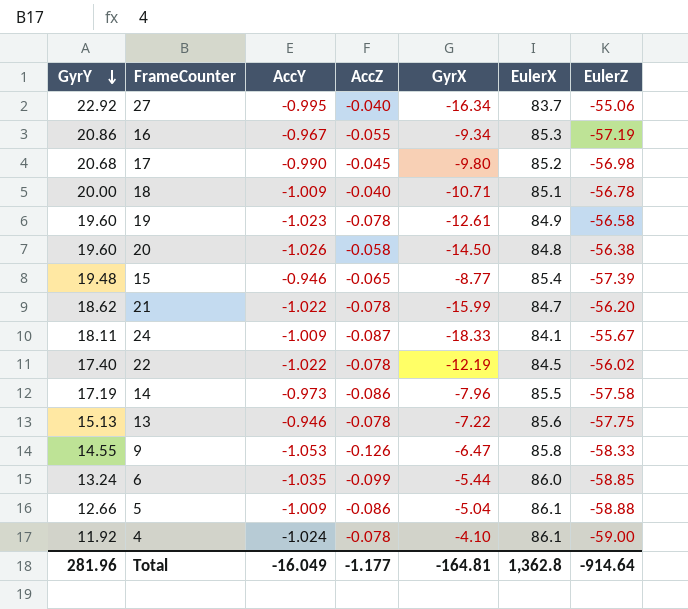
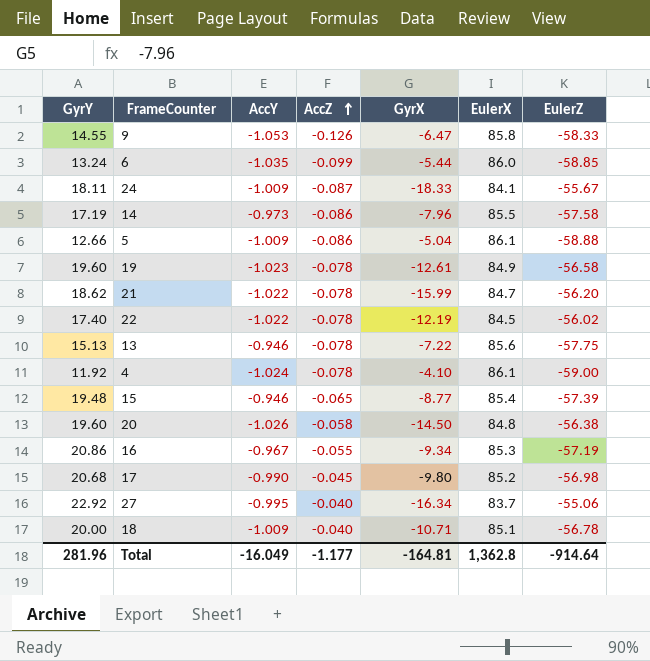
row order: GyrY descending -> AccZ ascending

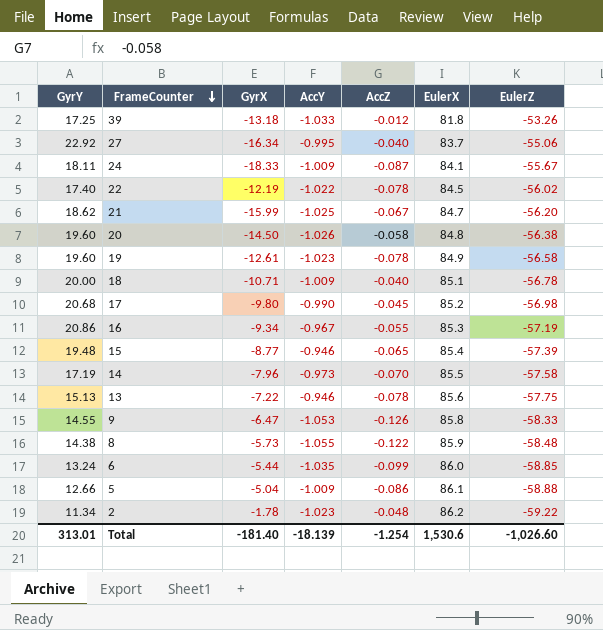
row order: AccZ ascending -> FrameCounter descending
column GyrX | position: 5 -> 3
row 4: 11.92 | -1.024 | -0.078 | -4.10 | 86.1 | -59.00 -> none
row 39: none -> 17.25 | -13.18 | -1.033 | -0.012 | 81.8 | -53.26
21 | AccY: -1.022 -> -1.025
21 | AccZ: -0.078 -> -0.067
14 | AccZ: -0.086 -> -0.070
row 8: none -> 14.38 | -5.73 | -1.055 | -0.122 | 85.9 | -58.48
row 2: none -> 11.34 | -1.78 | -1.023 | -0.048 | 86.2 | -59.22
Total | GyrY: 281.96 -> 313.01
Total | GyrX: -164.81 -> -181.40
Total | AccY: -16.049 -> -18.139
Total | AccZ: -1.177 -> -1.254
Total | EulerX: 1,362.8 -> 1,530.6
Total | EulerZ: -914.64 -> -1,026.60

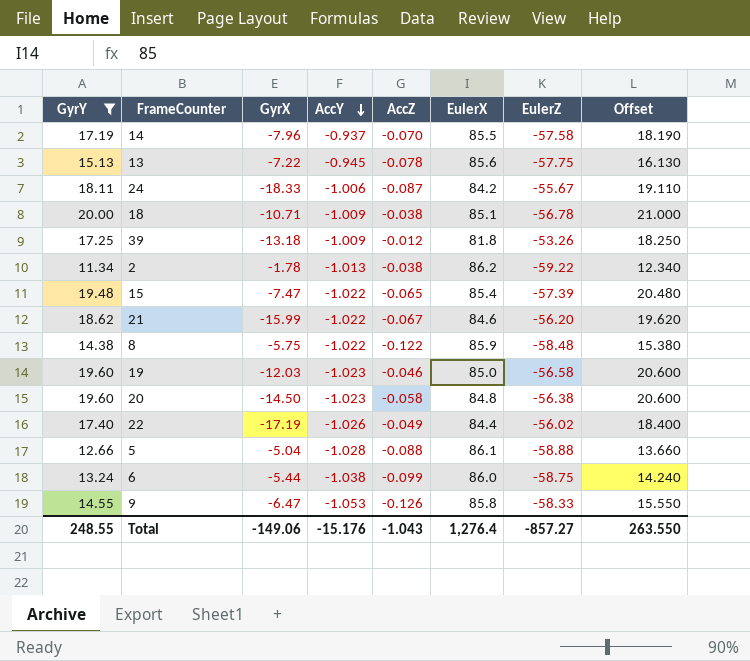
filter: none -> GyrY <= 20.00
row order: FrameCounter descending -> AccY descending
column Offset | formula: none -> [GyrY] + 1
14 | AccY: -0.973 -> -0.937
13 | AccY: -0.946 -> -0.945
24 | AccY: -1.009 -> -1.006
24 | EulerX: 84.1 -> 84.2
18 | AccZ: -0.040 -> -0.038
39 | AccY: -1.033 -> -1.009
2 | AccY: -1.023 -> -1.013
2 | AccZ: -0.048 -> -0.038
15 | GyrX: -8.77 -> -7.47
15 | AccY: -0.946 -> -1.022
21 | AccY: -1.025 -> -1.022
21 | EulerX: 84.7 -> 84.6
8 | GyrX: -5.73 -> -5.75
8 | AccY: -1.055 -> -1.022
19 | GyrX: -12.61 -> -12.03
19 | AccZ: -0.078 -> -0.046
19 | EulerX: 84.9 -> 85.0
20 | AccY: -1.026 -> -1.023
22 | GyrX: -12.19 -> -17.19
22 | AccY: -1.022 -> -1.026
22 | AccZ: -0.078 -> -0.049
22 | EulerX: 84.5 -> 84.4
5 | AccY: -1.009 -> -1.028
5 | AccZ: -0.086 -> -0.088
6 | AccY: -1.035 -> -1.038
6 | EulerZ: -58.85 -> -58.75
Total | GyrY: 313.01 -> 248.55
Total | GyrX: -181.40 -> -149.06
Total | AccY: -18.139 -> -15.176
Total | AccZ: -1.254 -> -1.043
Total | EulerX: 1,530.6 -> 1,276.4
Total | EulerZ: -1,026.60 -> -857.27

